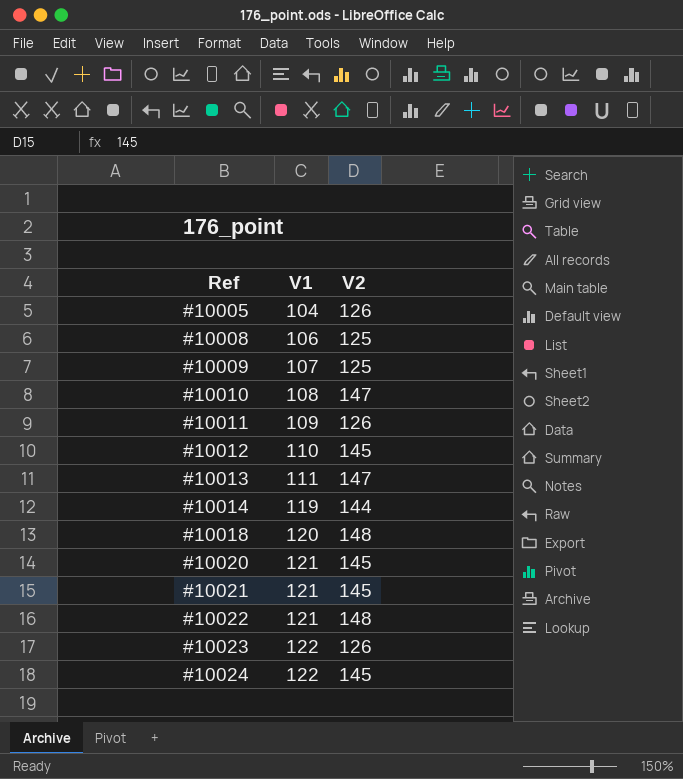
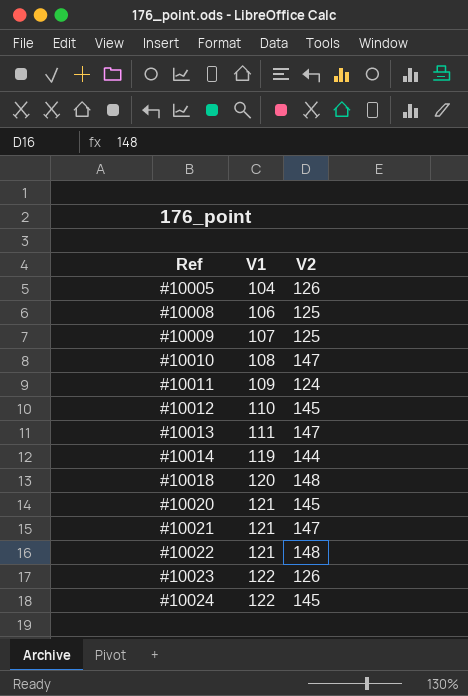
#10011 | V2: 126 -> 124
#10021 | V2: 145 -> 147

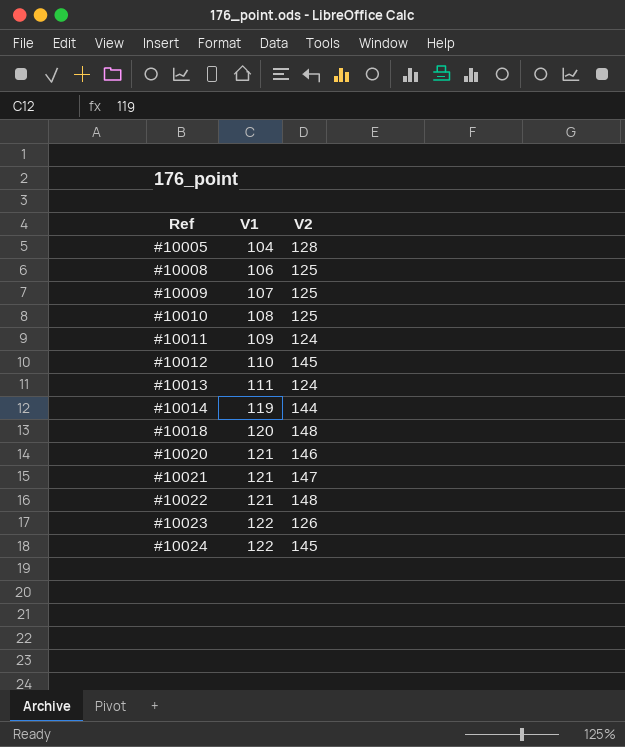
#10005 | V2: 126 -> 128
#10010 | V2: 147 -> 125
#10013 | V2: 147 -> 124
#10020 | V2: 145 -> 146

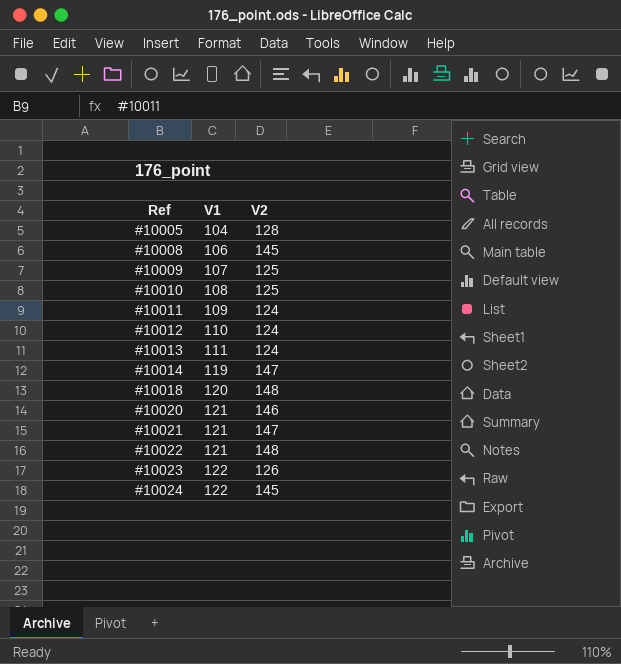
#10008 | V2: 125 -> 145
#10012 | V2: 145 -> 124
#10014 | V2: 144 -> 147

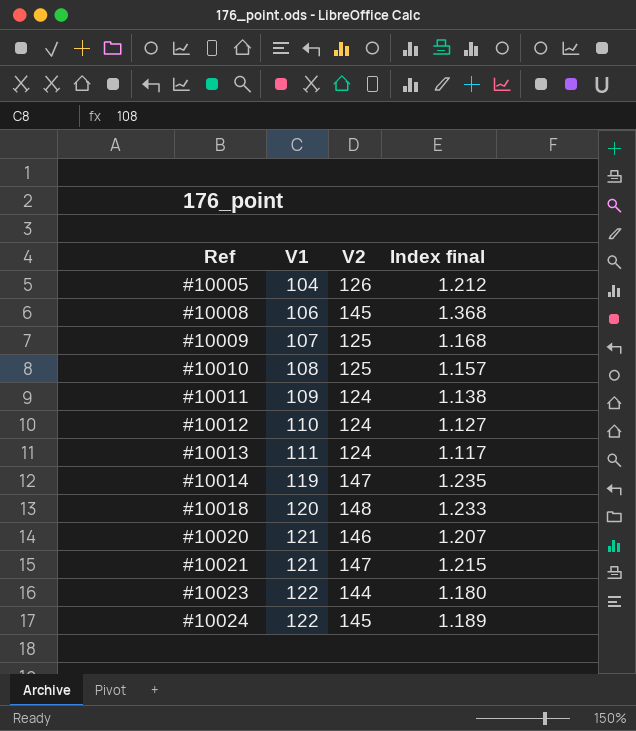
column Index final | formula: none -> [V2] / [V1]
row #10022: 121 | 148 -> none
#10005 | V2: 128 -> 126
#10023 | V2: 126 -> 144

